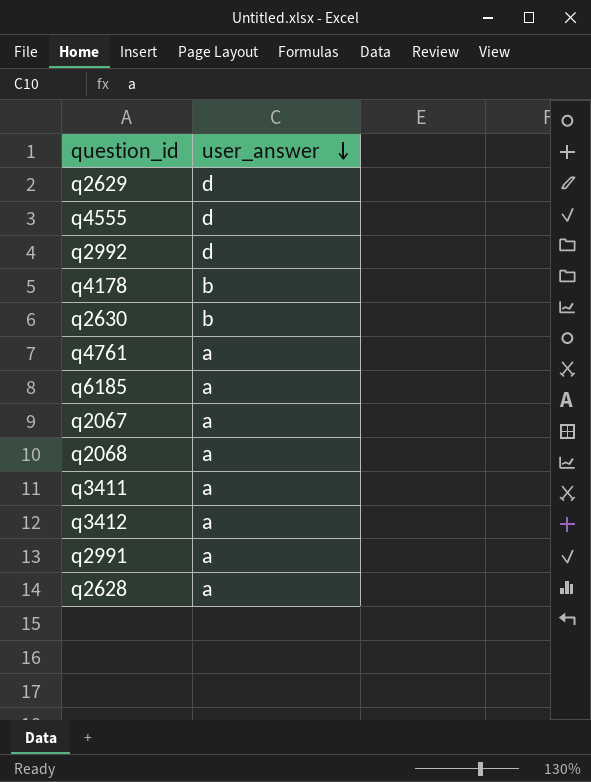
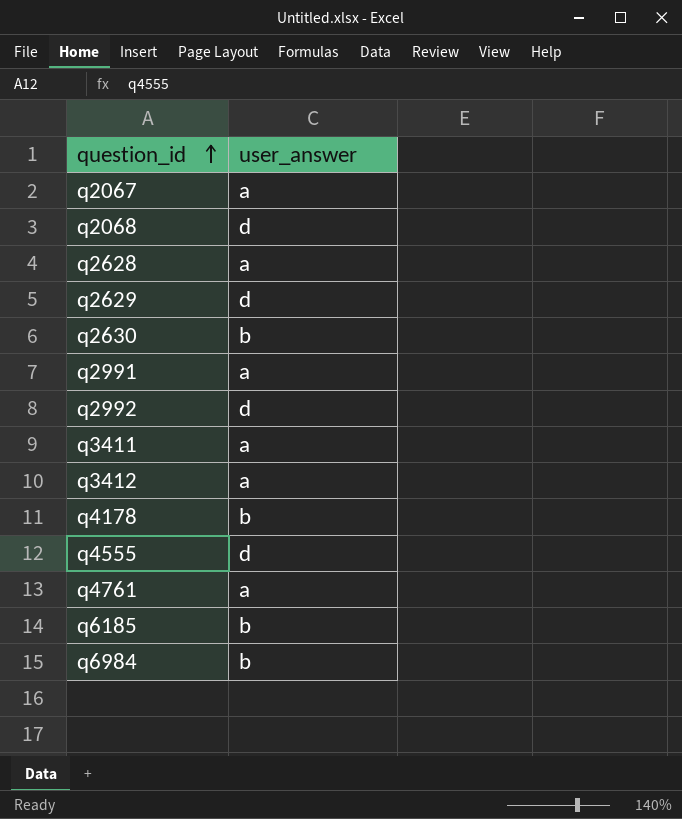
row order: user_answer descending -> question_id ascending
q2068 | user_answer: a -> d
q6185 | user_answer: a -> b
row q6984: none -> b

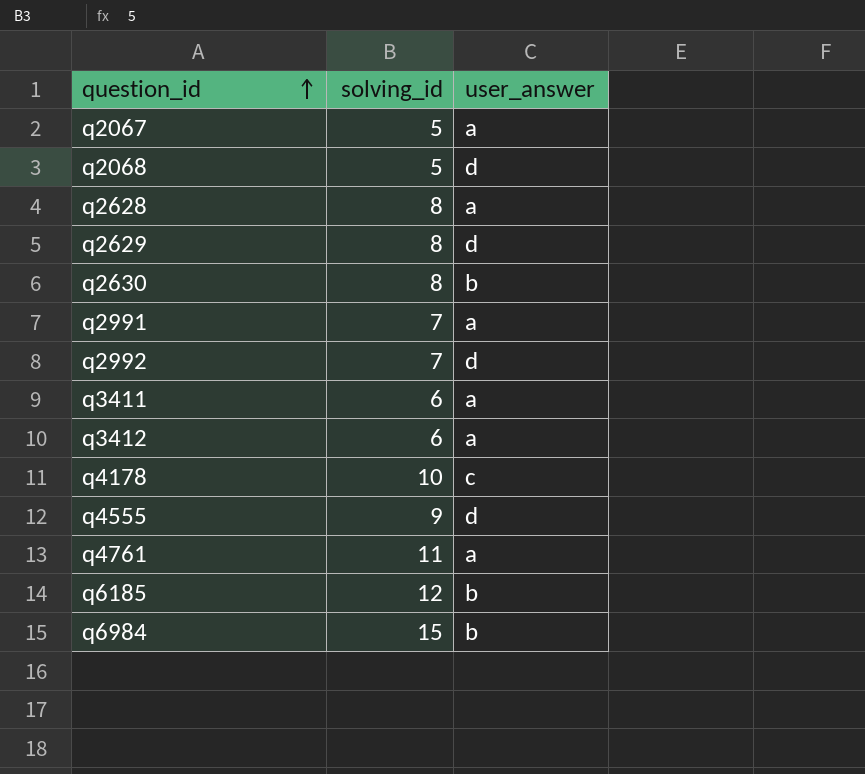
column solving_id | position: none -> 2
q4178 | user_answer: b -> c

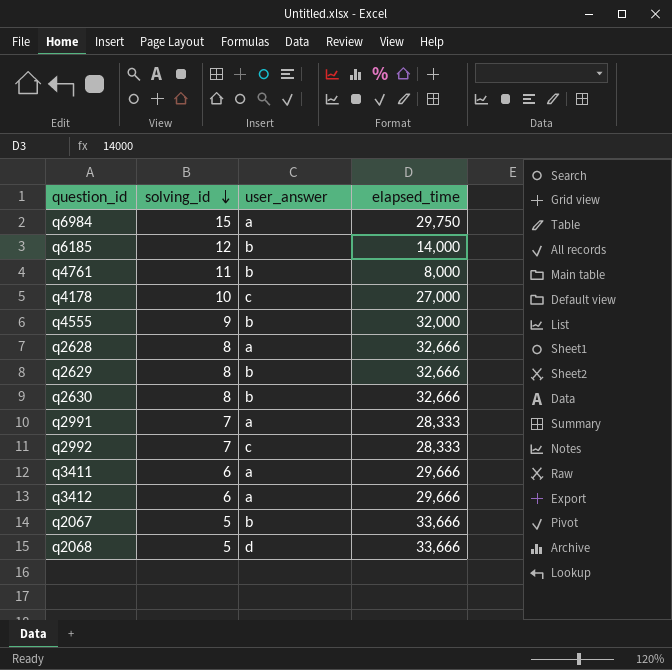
row order: question_id ascending -> solving_id descending
column elapsed_time | position: none -> 4
q6984 | user_answer: b -> a
q4761 | user_answer: a -> b
q4555 | user_answer: d -> b
q2629 | user_answer: d -> b
q2992 | user_answer: d -> c
q2067 | user_answer: a -> b

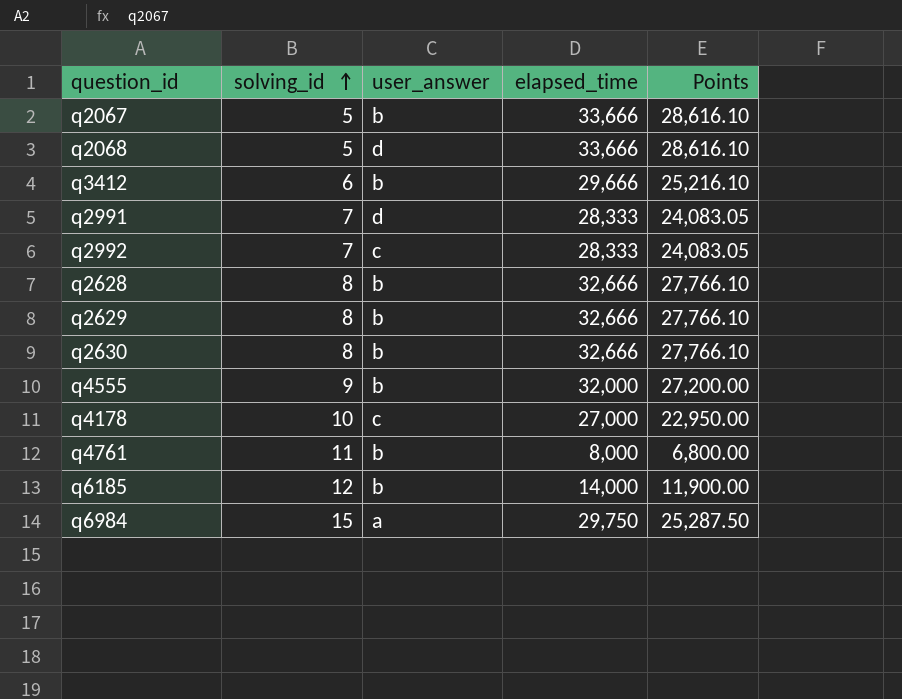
row order: solving_id descending -> solving_id ascending
column Points | formula: none -> [elapsed_time] * 0.85
row q3411: 6 | a | 29,666 -> none
q3412 | user_answer: a -> b
q2991 | user_answer: a -> d
q2628 | user_answer: a -> b

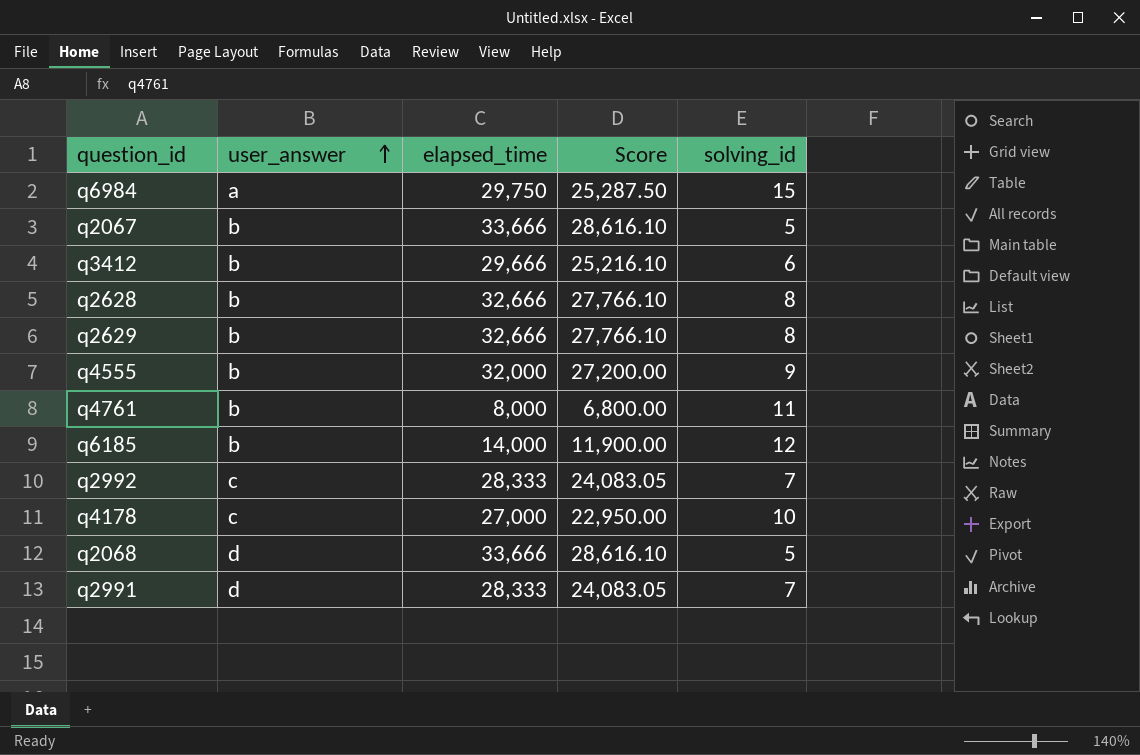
row order: solving_id ascending -> user_answer ascending
column name: Points -> Score
column solving_id | position: 2 -> 5
row q2630: 8 | b | 32,666 | 27,766.10 -> none

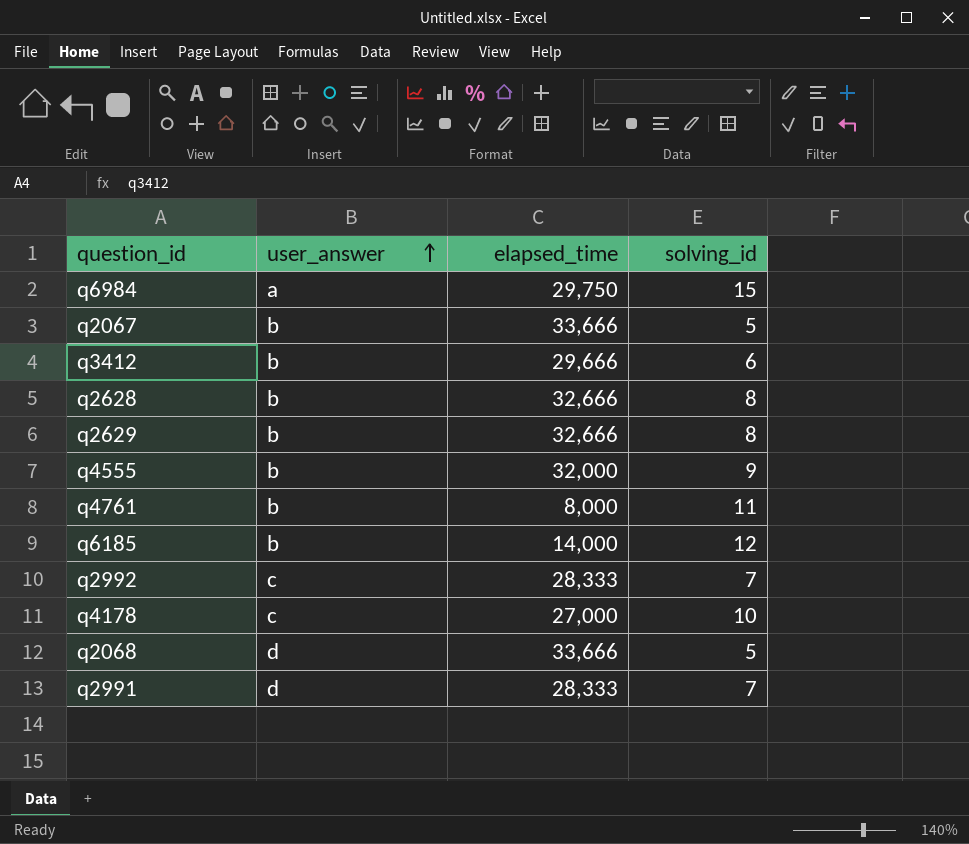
column Score | formula: [elapsed_time] * 0.85 -> none

